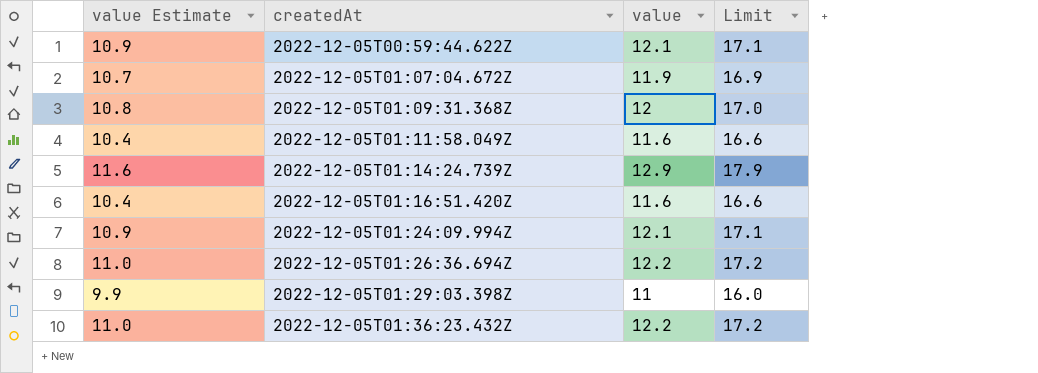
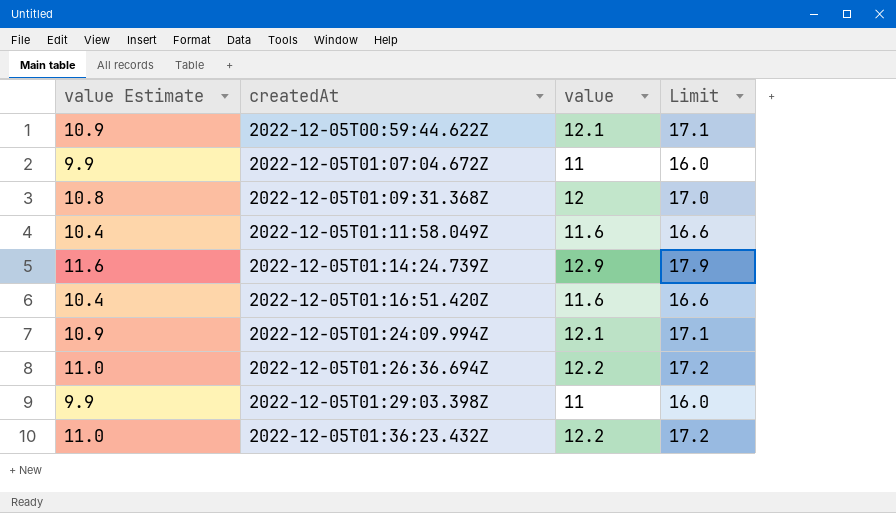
2022-12-05T01:07:04.672Z | value Estimate: 10.7 -> 9.9
2022-12-05T01:07:04.672Z | value: 11.9 -> 11
2022-12-05T01:07:04.672Z | Limit: 16.9 -> 16.0

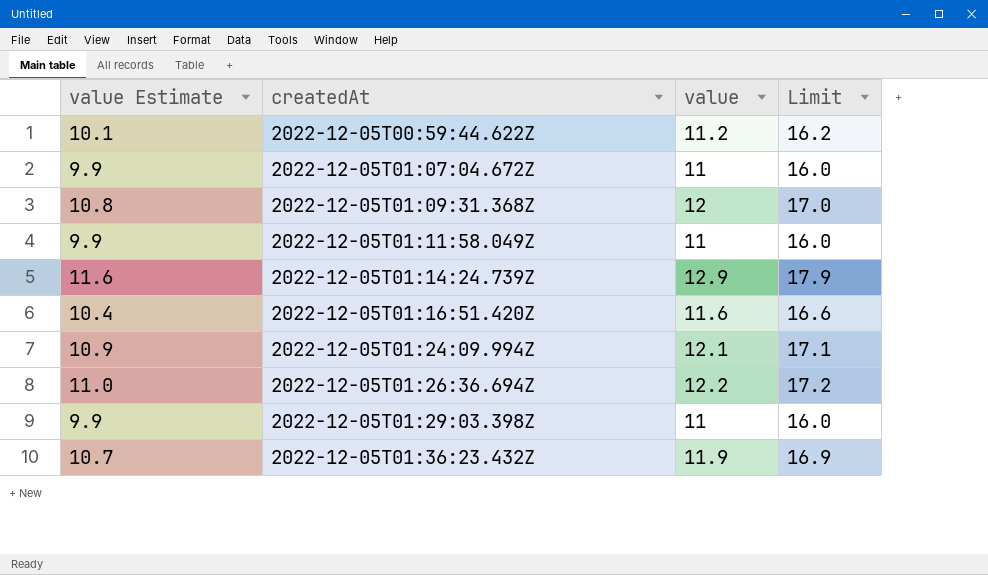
2022-12-05T00:59:44.622Z | value Estimate: 10.9 -> 10.1
2022-12-05T00:59:44.622Z | value: 12.1 -> 11.2
2022-12-05T00:59:44.622Z | Limit: 17.1 -> 16.2
2022-12-05T01:11:58.049Z | value Estimate: 10.4 -> 9.9
2022-12-05T01:11:58.049Z | value: 11.6 -> 11
2022-12-05T01:11:58.049Z | Limit: 16.6 -> 16.0
2022-12-05T01:36:23.432Z | value Estimate: 11.0 -> 10.7
2022-12-05T01:36:23.432Z | value: 12.2 -> 11.9
2022-12-05T01:36:23.432Z | Limit: 17.2 -> 16.9

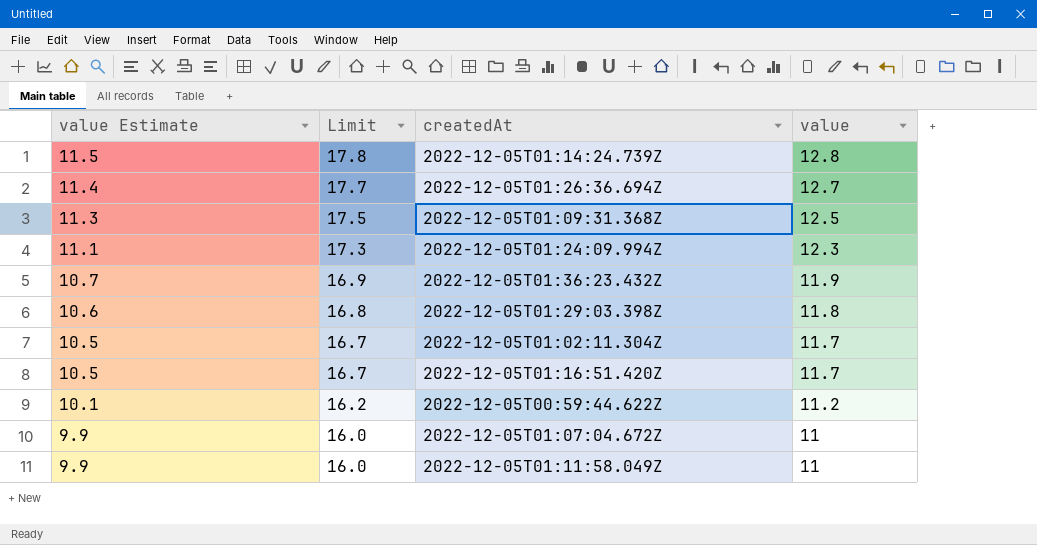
row order: createdAt ascending -> value Estimate descending
column Limit | position: 4 -> 2
2022-12-05T01:14:24.739Z | value Estimate: 11.6 -> 11.5
2022-12-05T01:14:24.739Z | Limit: 17.9 -> 17.8
2022-12-05T01:14:24.739Z | value: 12.9 -> 12.8
2022-12-05T01:26:36.694Z | value Estimate: 11.0 -> 11.4
2022-12-05T01:26:36.694Z | Limit: 17.2 -> 17.7
2022-12-05T01:26:36.694Z | value: 12.2 -> 12.7
2022-12-05T01:09:31.368Z | value Estimate: 10.8 -> 11.3
2022-12-05T01:09:31.368Z | Limit: 17.0 -> 17.5
2022-12-05T01:09:31.368Z | value: 12 -> 12.5
2022-12-05T01:24:09.994Z | value Estimate: 10.9 -> 11.1
2022-12-05T01:24:09.994Z | Limit: 17.1 -> 17.3
2022-12-05T01:24:09.994Z | value: 12.1 -> 12.3
2022-12-05T01:29:03.398Z | value Estimate: 9.9 -> 10.6
2022-12-05T01:29:03.398Z | Limit: 16.0 -> 16.8
2022-12-05T01:29:03.398Z | value: 11 -> 11.8
row 2022-12-05T01:02:11.304Z: none -> 10.5 | 16.7 | 11.7
2022-12-05T01:16:51.420Z | value Estimate: 10.4 -> 10.5
2022-12-05T01:16:51.420Z | Limit: 16.6 -> 16.7
2022-12-05T01:16:51.420Z | value: 11.6 -> 11.7

